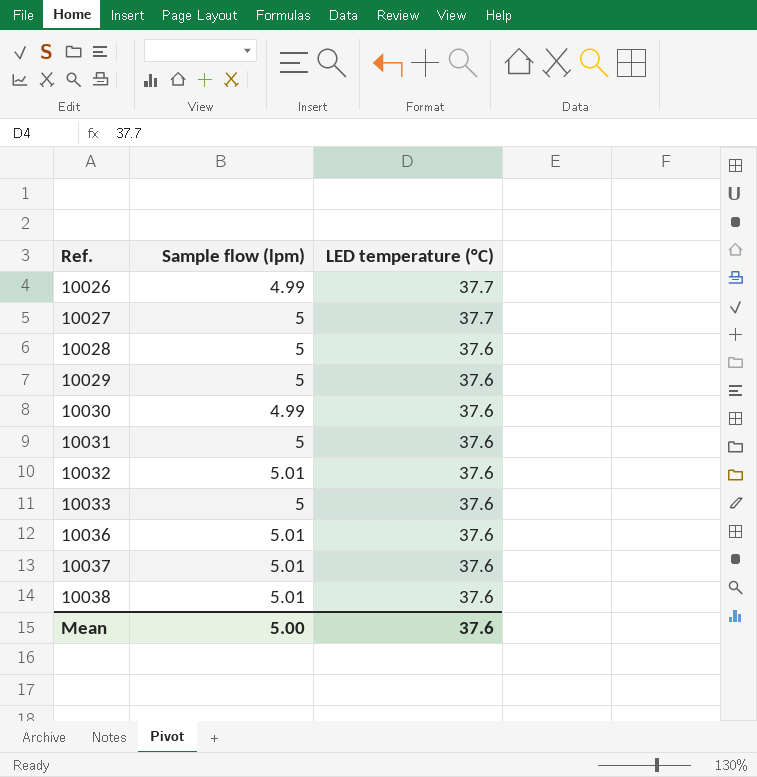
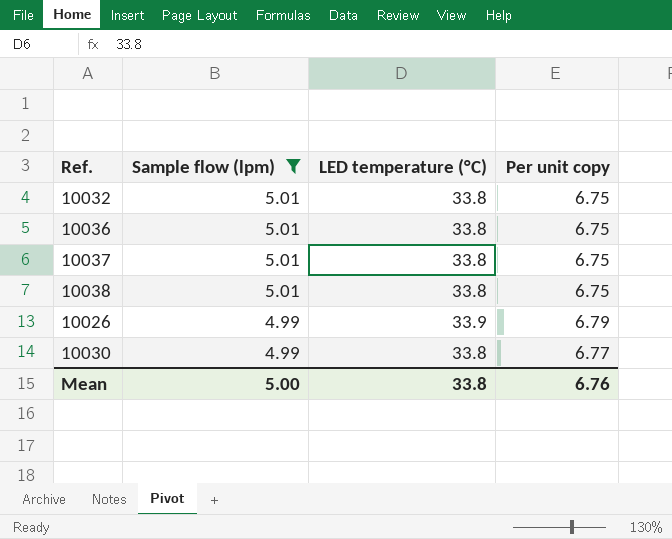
filter: none -> Sample flow (lpm) != 5
row order: Ref. ascending -> Sample flow (lpm) descending
column Per unit copy | formula: none -> [LED temperature (°C)] / [Sample flow (lpm)]
10032 | LED temperature (°C): 37.6 -> 33.8
10036 | LED temperature (°C): 37.6 -> 33.8
10037 | LED temperature (°C): 37.6 -> 33.8
10038 | LED temperature (°C): 37.6 -> 33.8
10026 | LED temperature (°C): 37.7 -> 33.9
10030 | LED temperature (°C): 37.6 -> 33.8
Mean | LED temperature (°C): 37.6 -> 33.8

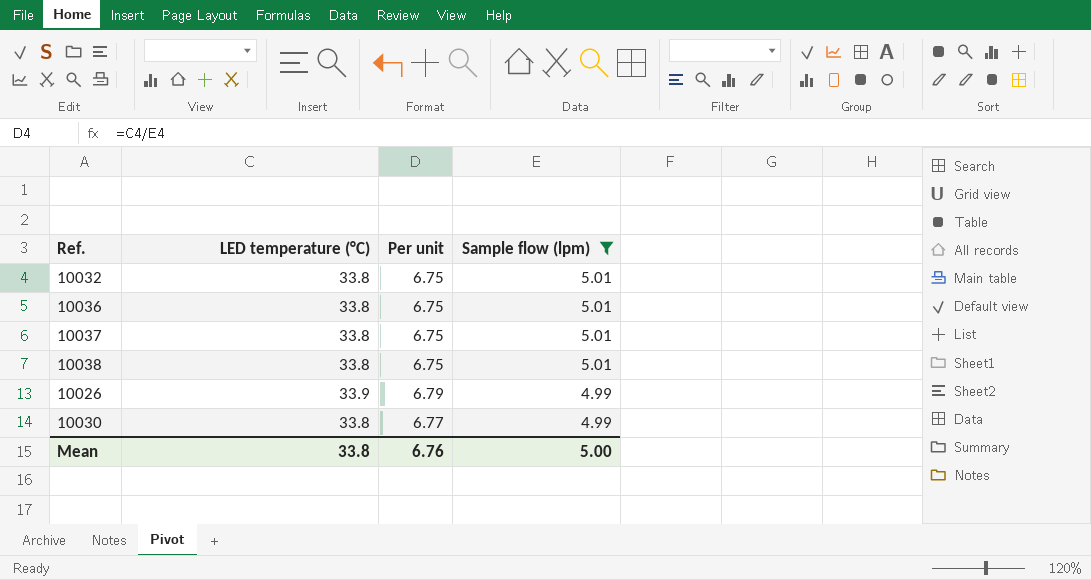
column name: Per unit copy -> Per unit
column Sample flow (lpm) | position: 2 -> 4

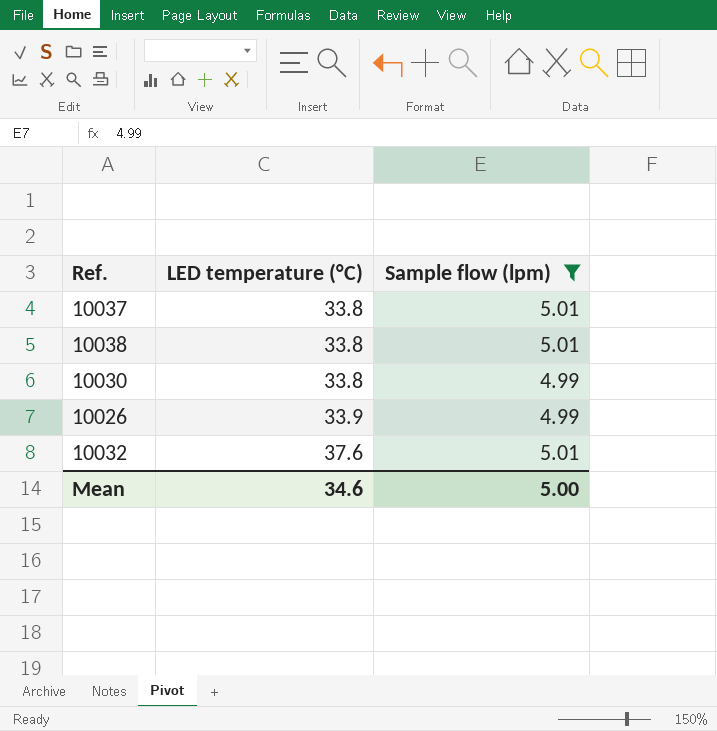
row order: Sample flow (lpm) descending -> LED temperature (°C) ascending
column Per unit | formula: [LED temperature (°C)] / [Sample flow (lpm)] -> none
row 10036: 33.8 | 6.75 | 5.01 -> none
10032 | LED temperature (°C): 33.8 -> 37.6
Mean | LED temperature (°C): 33.8 -> 34.6

